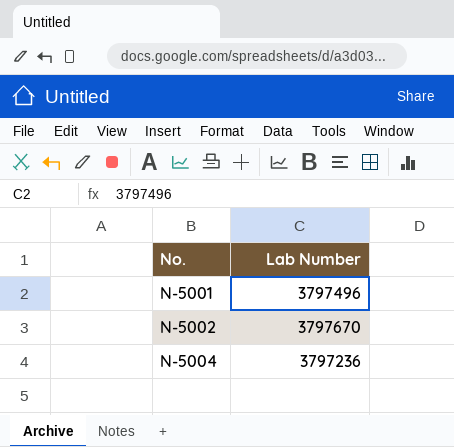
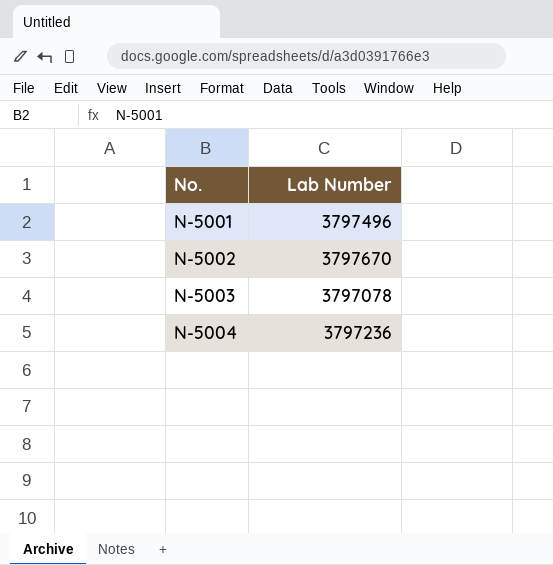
row N-5003: none -> 3797078

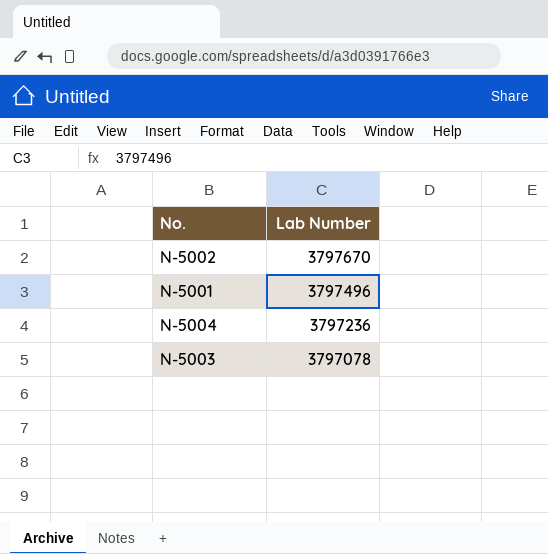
row order: No. ascending -> Lab Number descending

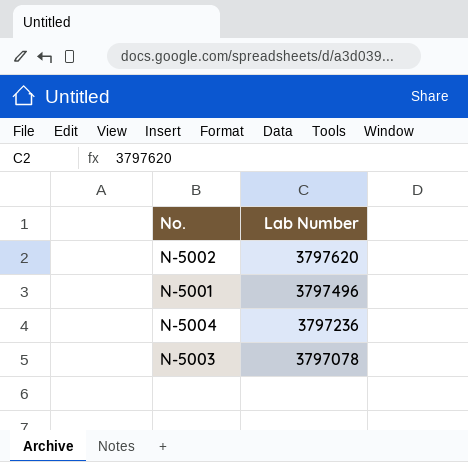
N-5002 | Lab Number: 3797670 -> 3797620

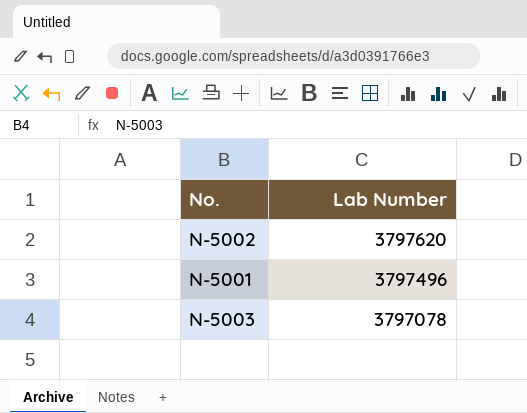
row N-5004: 3797236 -> none

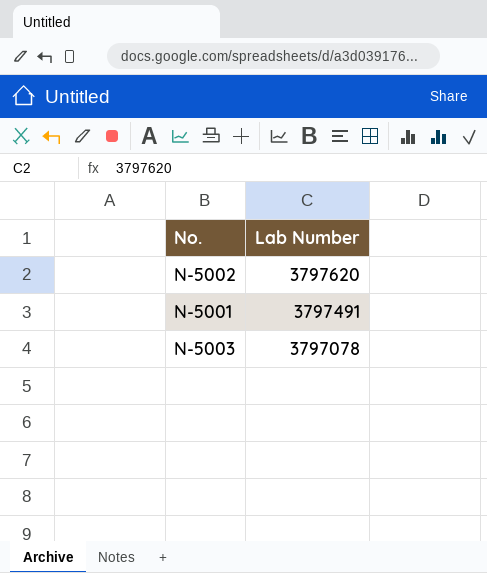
N-5001 | Lab Number: 3797496 -> 3797491

